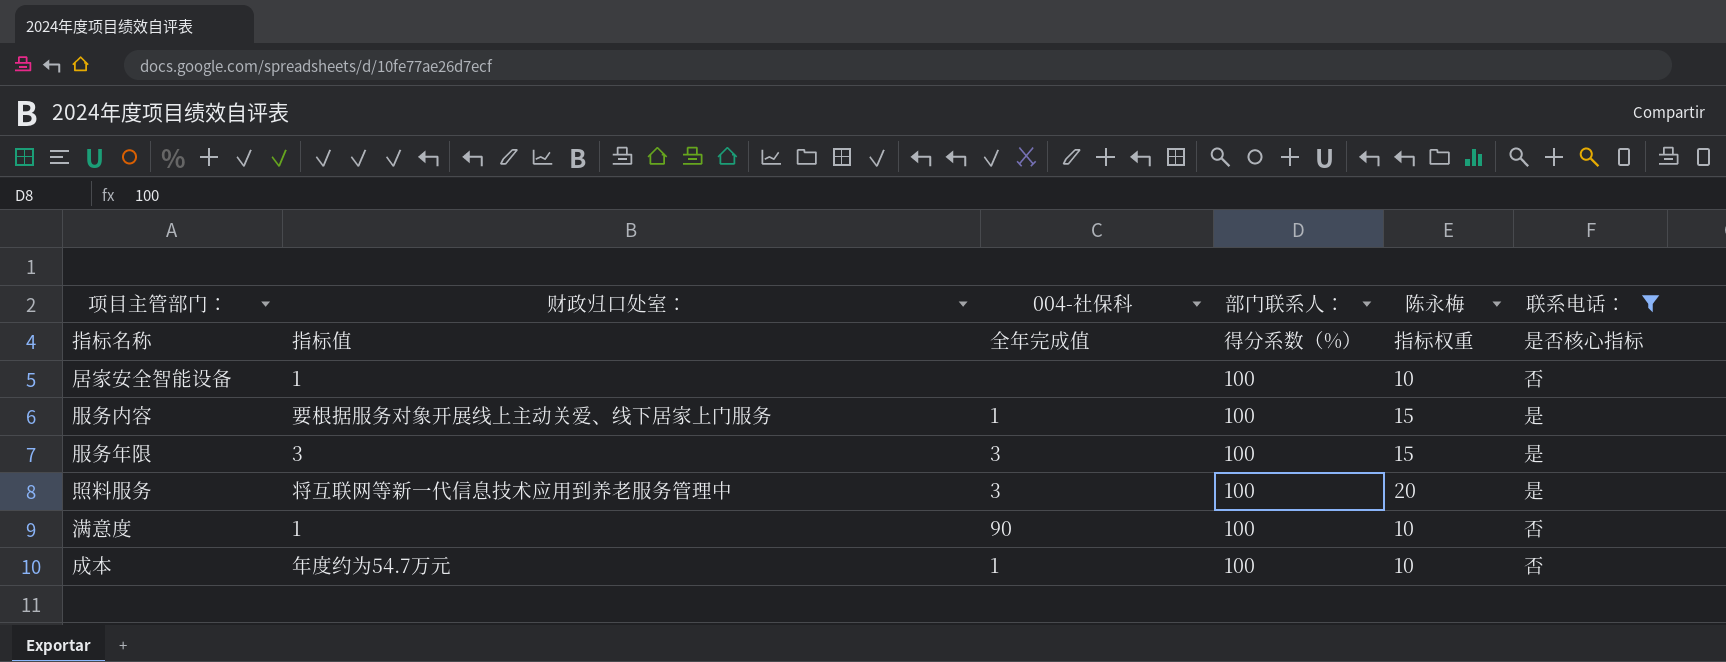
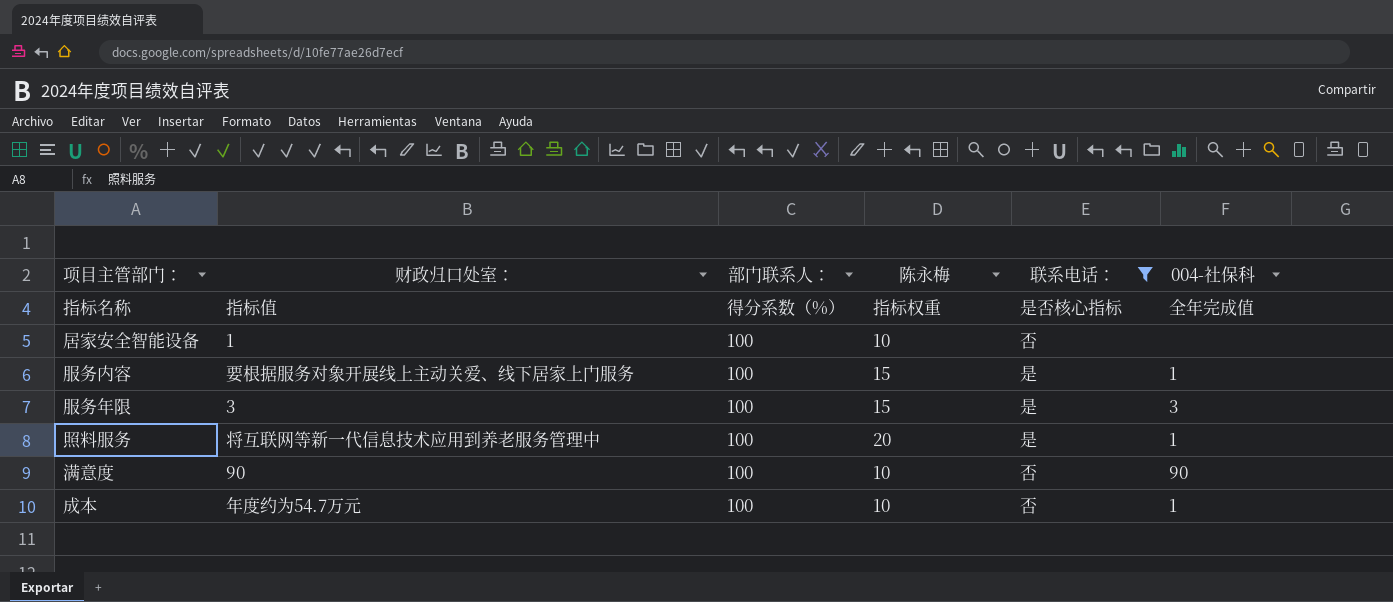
column 004-社保科 | position: 3 -> 6
照料服务 | 004-社保科: 3 -> 1
满意度 | 财政归口处室：: 1 -> 90

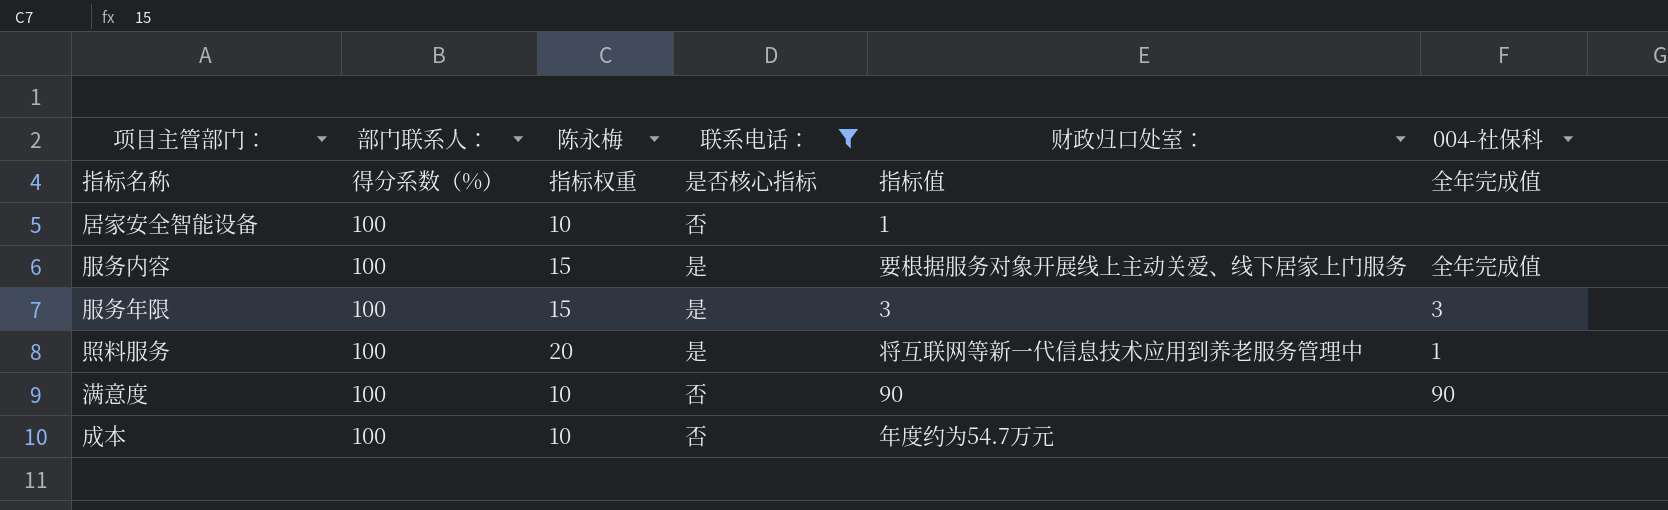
column 财政归口处室： | position: 2 -> 5
服务内容 | 004-社保科: 1 -> 全年完成值
成本 | 004-社保科: 1 -> none

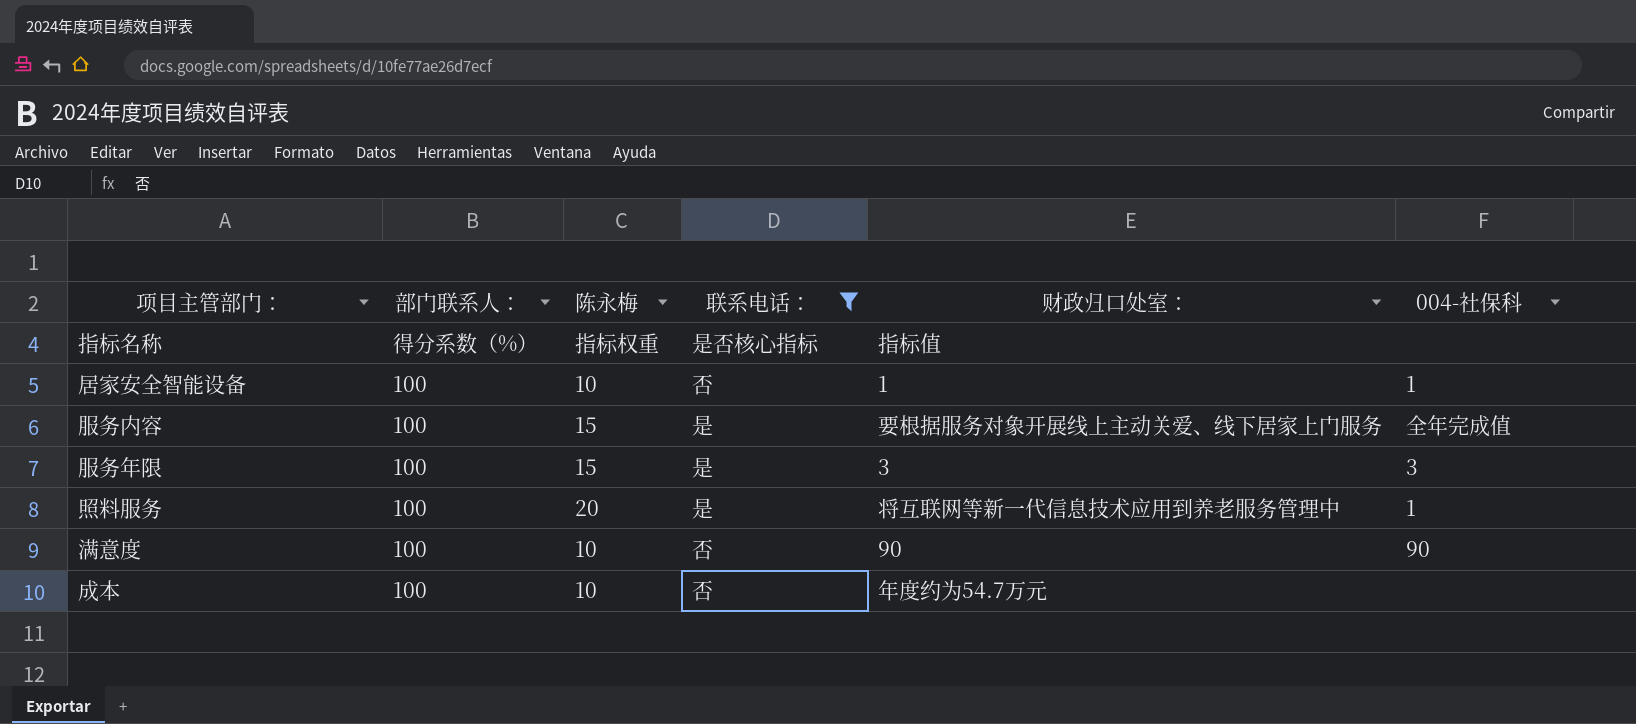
指标名称 | 004-社保科: 全年完成值 -> none
居家安全智能设备 | 004-社保科: none -> 1

